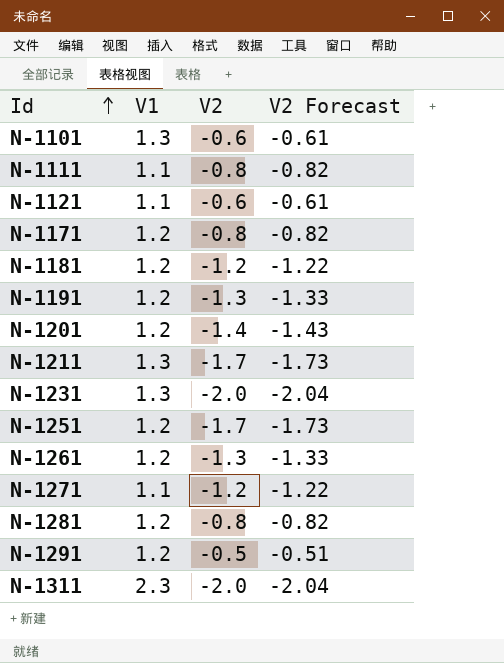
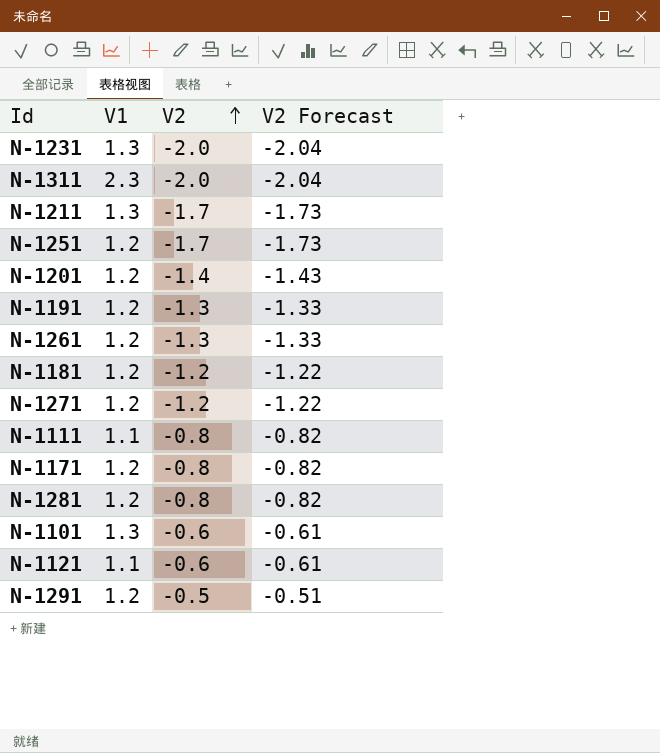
row order: Id ascending -> V2 ascending
N-1271 | V1: 1.1 -> 1.2

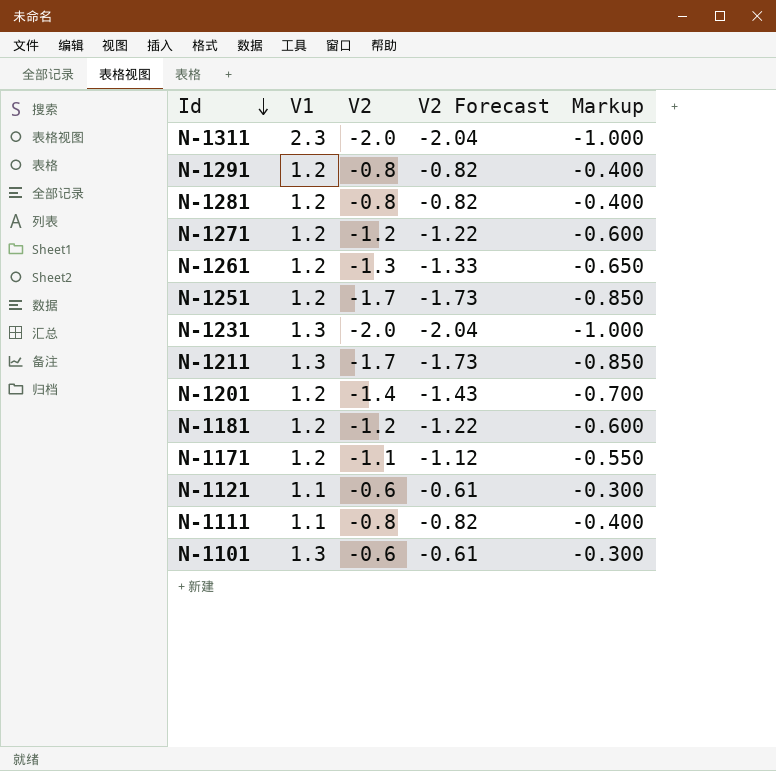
row order: V2 ascending -> Id descending
column Markup | formula: none -> [V2] * 0.5
row N-1191: 1.2 | -1.3 | -1.33 -> none
N-1291 | V2: -0.5 -> -0.8
N-1291 | V2 Forecast: -0.51 -> -0.82
N-1171 | V2: -0.8 -> -1.1
N-1171 | V2 Forecast: -0.82 -> -1.12

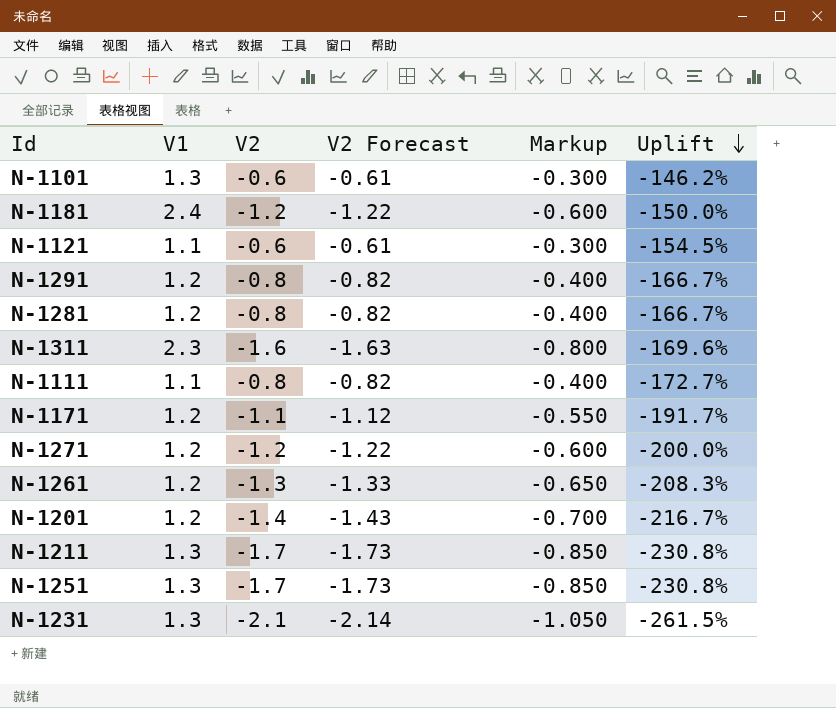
row order: Id descending -> Uplift descending
column Uplift | formula: none -> ([V2] - [V1]) / [V1]
N-1181 | V1: 1.2 -> 2.4
N-1311 | V2: -2.0 -> -1.6
N-1311 | V2 Forecast: -2.04 -> -1.63
N-1311 | Markup: -1.000 -> -0.800
N-1251 | V1: 1.2 -> 1.3
N-1231 | V2: -2.0 -> -2.1
N-1231 | V2 Forecast: -2.04 -> -2.14
N-1231 | Markup: -1.000 -> -1.050

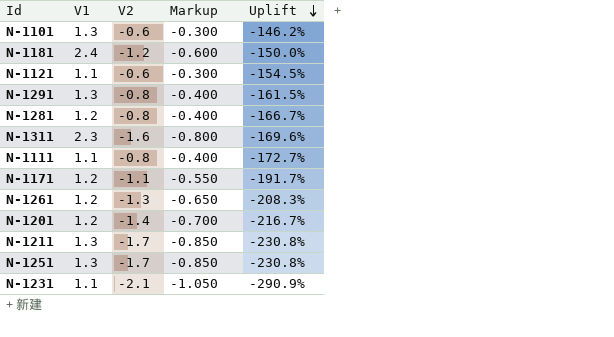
column V2 Forecast | formula: [V2] * 1.02 -> none
row N-1271: 1.2 | -1.2 | -1.22 | -0.600 | -200.0% -> none
N-1291 | V1: 1.2 -> 1.3
N-1291 | Uplift: -166.7% -> -161.5%
N-1231 | V1: 1.3 -> 1.1
N-1231 | Uplift: -261.5% -> -290.9%

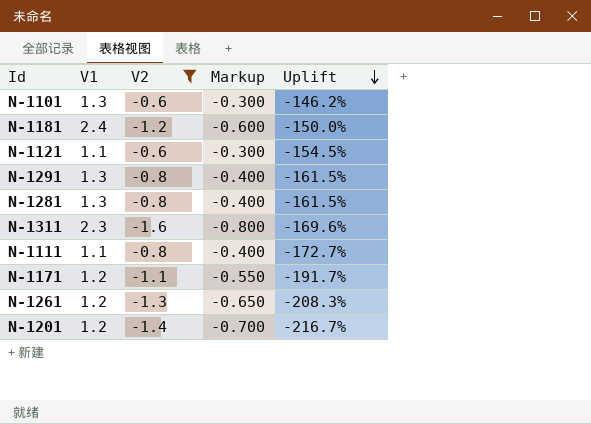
filter: none -> V2 >= -1.6
N-1281 | V1: 1.2 -> 1.3
N-1281 | Uplift: -166.7% -> -161.5%

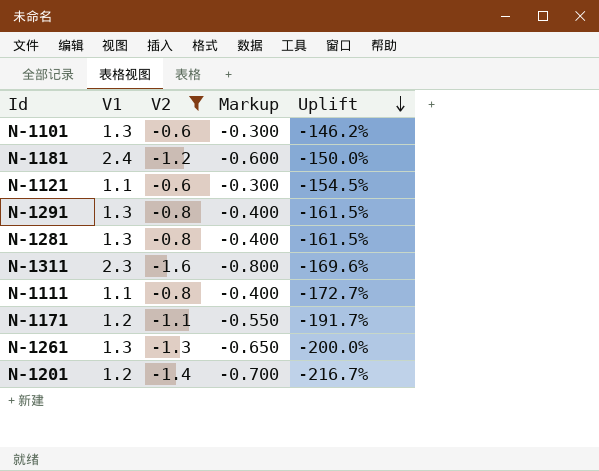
N-1261 | V1: 1.2 -> 1.3
N-1261 | Uplift: -208.3% -> -200.0%

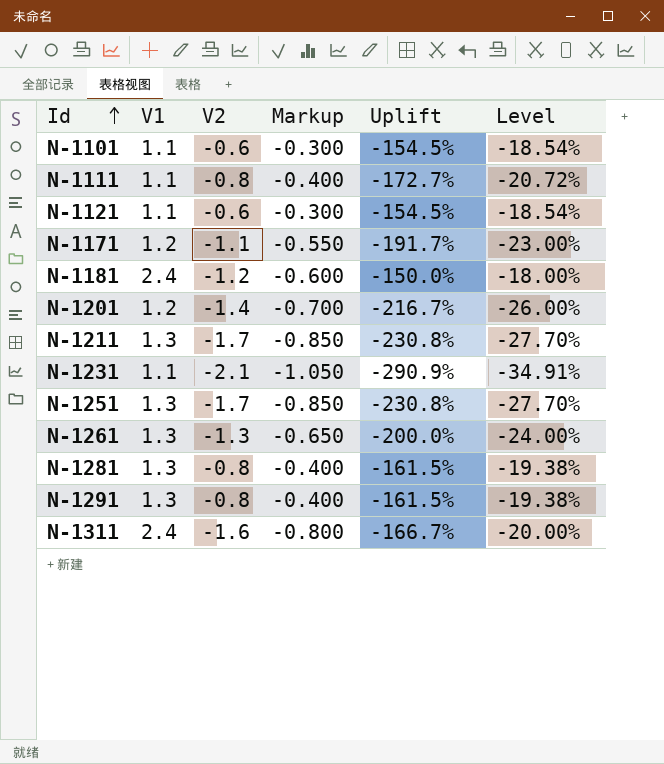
filter: V2 >= -1.6 -> none
row order: Uplift descending -> Id ascending
column Level | formula: none -> [Uplift] * 0.12
N-1101 | V1: 1.3 -> 1.1
N-1101 | Uplift: -146.2% -> -154.5%
N-1311 | V1: 2.3 -> 2.4
N-1311 | Uplift: -169.6% -> -166.7%

